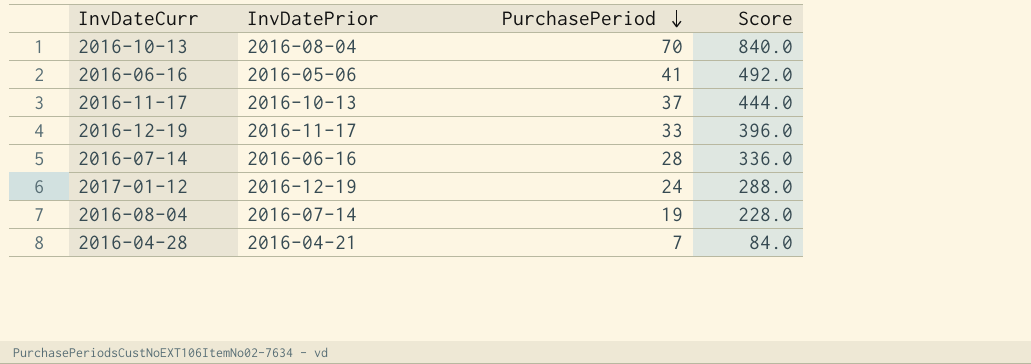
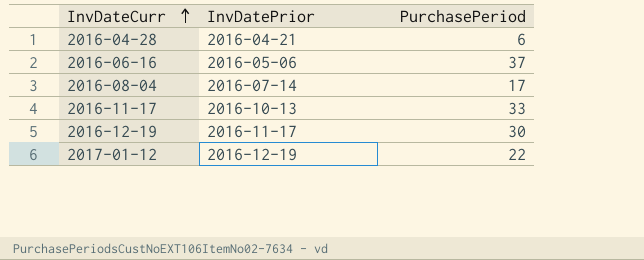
row order: PurchasePeriod descending -> InvDateCurr ascending
column Score | formula: [PurchasePeriod] * 12 -> none
row 2016-10-13: 2016-08-04 | 70 | 840.0 -> none
row 2016-07-14: 2016-06-16 | 28 | 336.0 -> none
2016-04-28 | PurchasePeriod: 7 -> 6
2016-06-16 | PurchasePeriod: 41 -> 37
2016-08-04 | PurchasePeriod: 19 -> 17
2016-11-17 | PurchasePeriod: 37 -> 33
2016-12-19 | PurchasePeriod: 33 -> 30
2017-01-12 | PurchasePeriod: 24 -> 22

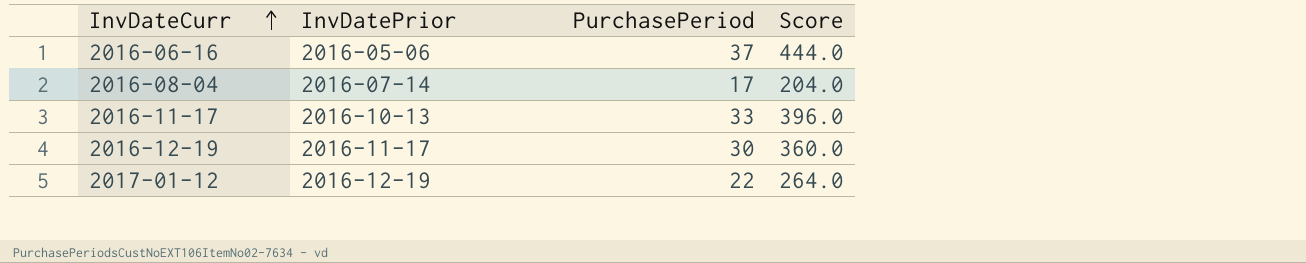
column Score | formula: none -> [PurchasePeriod] * 12
row 2016-04-28: 2016-04-21 | 6 -> none

